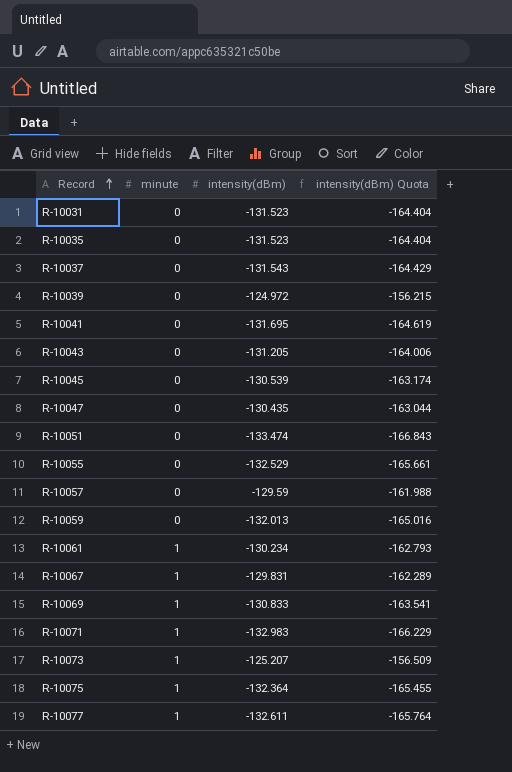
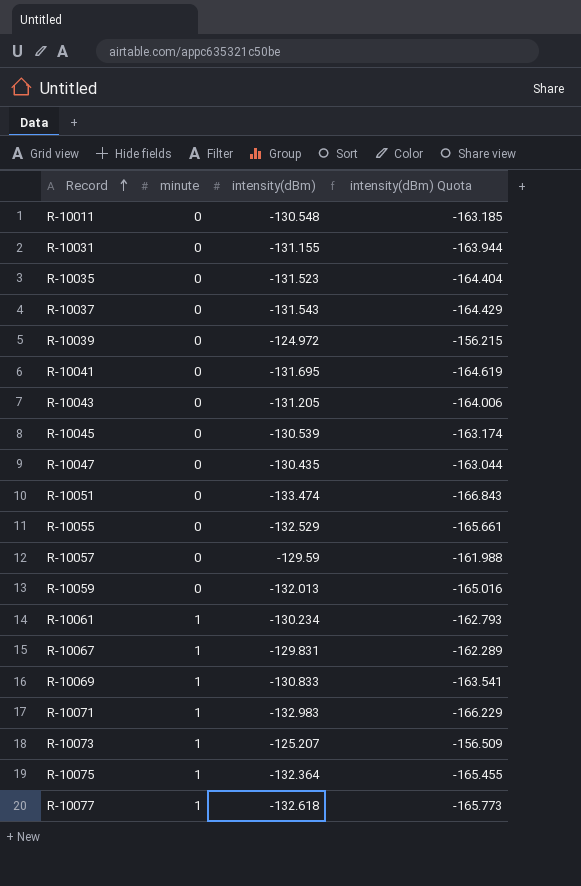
row R-10011: none -> 0 | -130.548 | -163.185
R-10031 | intensity(dBm): -131.523 -> -131.155
R-10031 | intensity(dBm) Quota: -164.404 -> -163.944
R-10077 | intensity(dBm): -132.611 -> -132.618
R-10077 | intensity(dBm) Quota: -165.764 -> -165.773

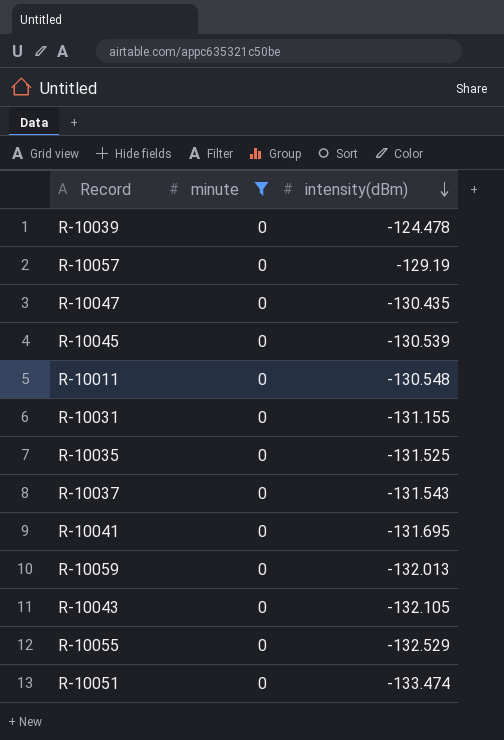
filter: none -> minute = 0
row order: Record ascending -> intensity(dBm) descending
column intensity(dBm) Quota | formula: [intensity(dBm)] * 1.25 -> none
R-10039 | intensity(dBm): -124.972 -> -124.478
R-10057 | intensity(dBm): -129.59 -> -129.19
R-10035 | intensity(dBm): -131.523 -> -131.525
R-10043 | intensity(dBm): -131.205 -> -132.105

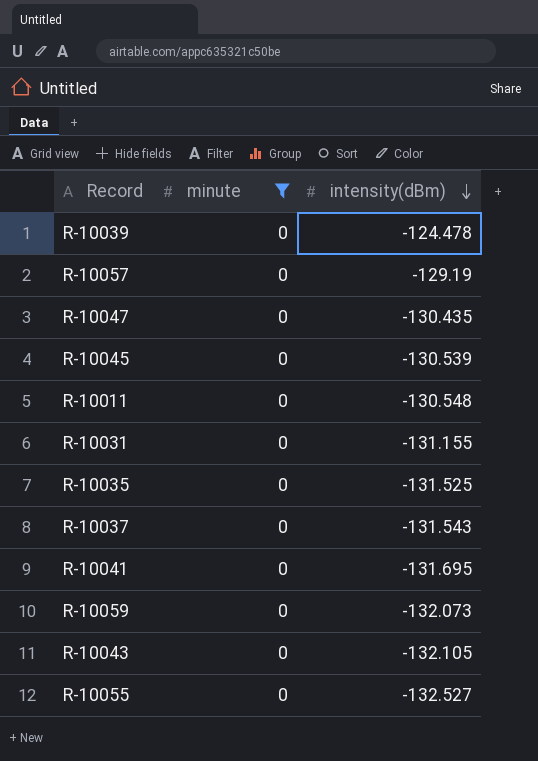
row R-10051: 0 | -133.474 -> none
R-10059 | intensity(dBm): -132.013 -> -132.073
R-10055 | intensity(dBm): -132.529 -> -132.527

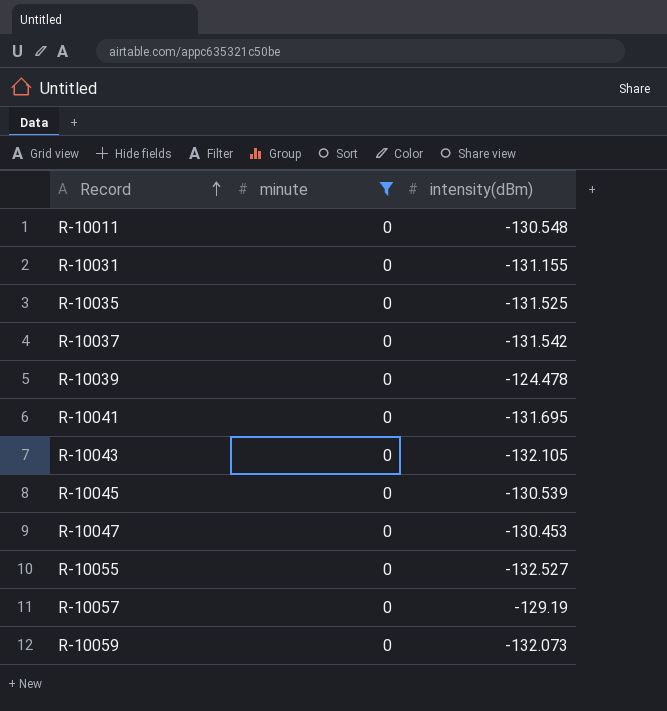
row order: intensity(dBm) descending -> Record ascending
R-10037 | intensity(dBm): -131.543 -> -131.542
R-10047 | intensity(dBm): -130.435 -> -130.453

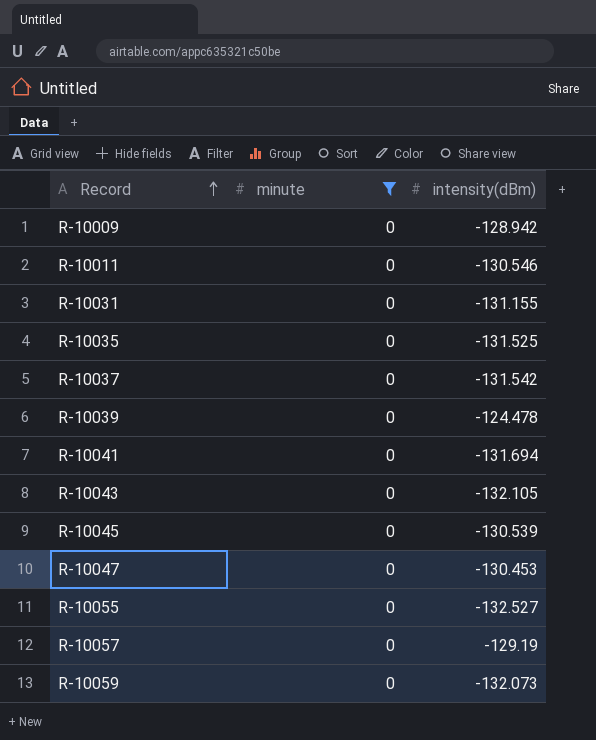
row R-10009: none -> 0 | -128.942
R-10011 | intensity(dBm): -130.548 -> -130.546
R-10041 | intensity(dBm): -131.695 -> -131.694

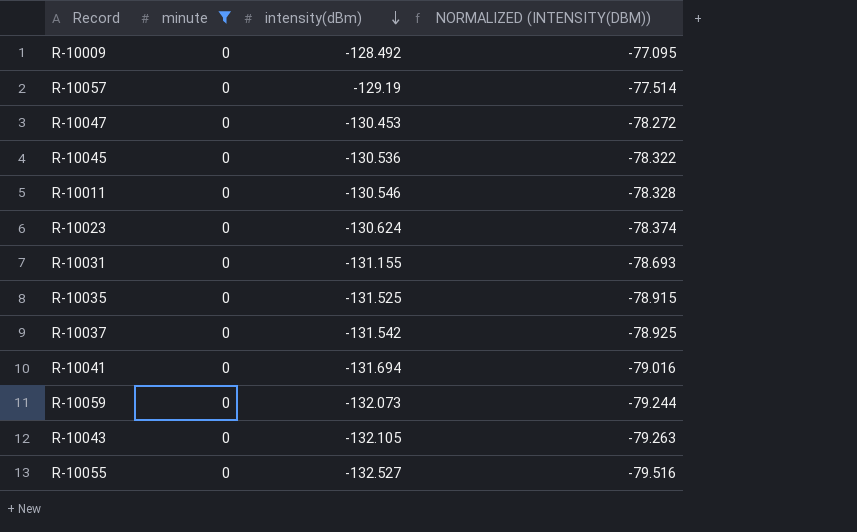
row order: Record ascending -> intensity(dBm) descending
column NORMALIZED (INTENSITY(DBM)) | formula: none -> [intensity(dBm)] * 0.6
row R-10039: 0 | -124.478 -> none
R-10009 | intensity(dBm): -128.942 -> -128.492
R-10045 | intensity(dBm): -130.539 -> -130.536
row R-10023: none -> 0 | -130.624 | -78.374

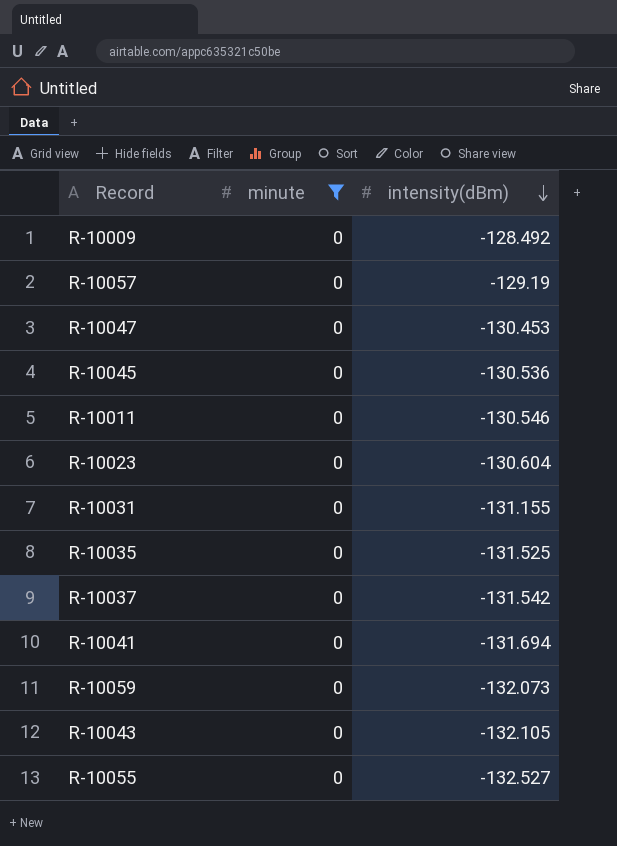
column NORMALIZED (INTENSITY(DBM)) | formula: [intensity(dBm)] * 0.6 -> none
R-10023 | intensity(dBm): -130.624 -> -130.604

